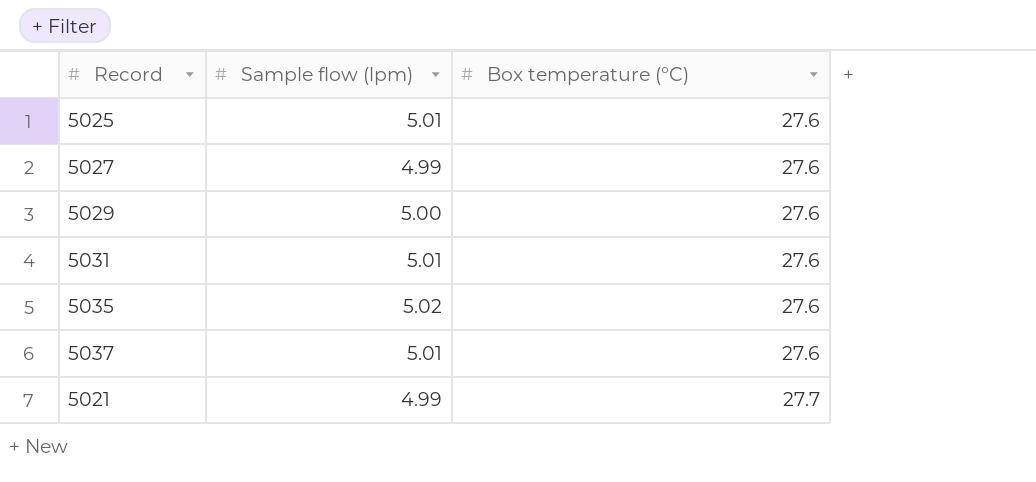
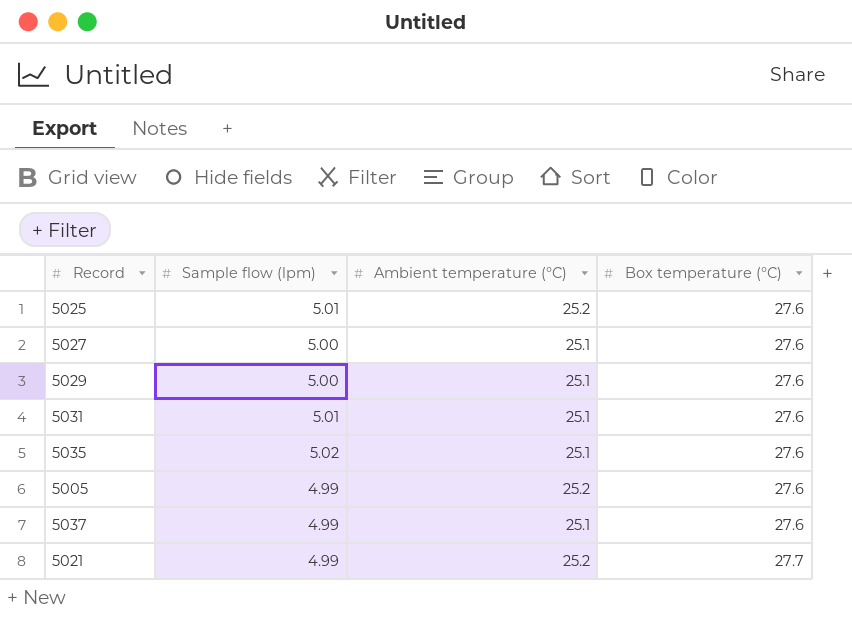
column Ambient temperature (°C) | position: none -> 3
5027 | Sample flow (lpm): 4.99 -> 5.00
row 5005: none -> 4.99 | 25.2 | 27.6
5037 | Sample flow (lpm): 5.01 -> 4.99

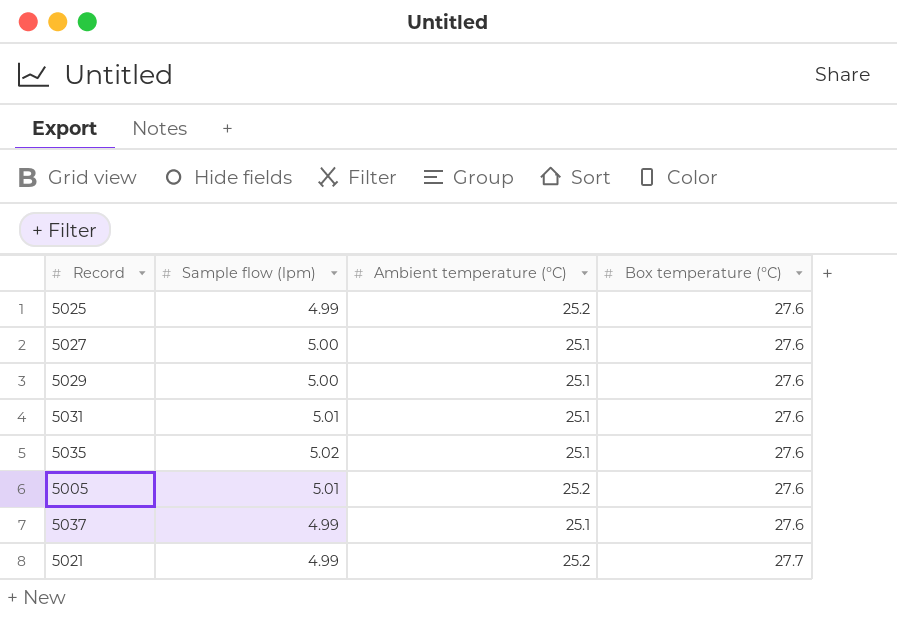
5025 | Sample flow (lpm): 5.01 -> 4.99
5005 | Sample flow (lpm): 4.99 -> 5.01

